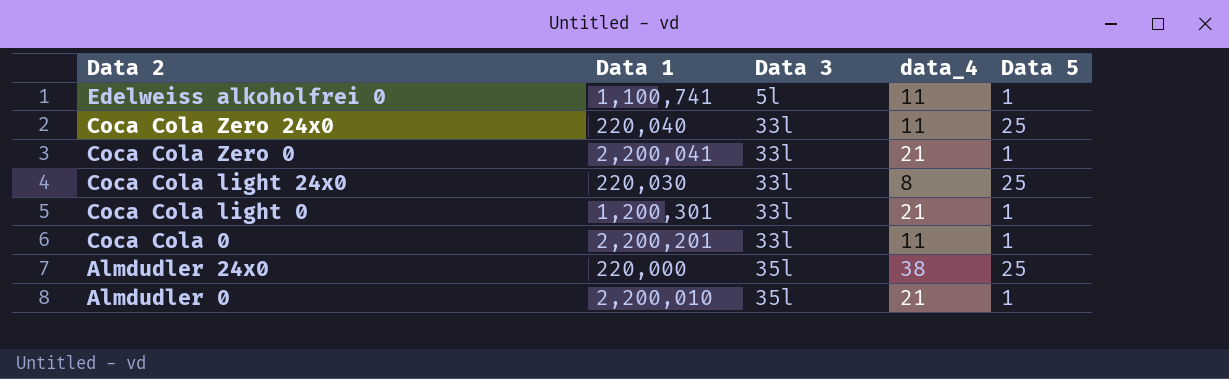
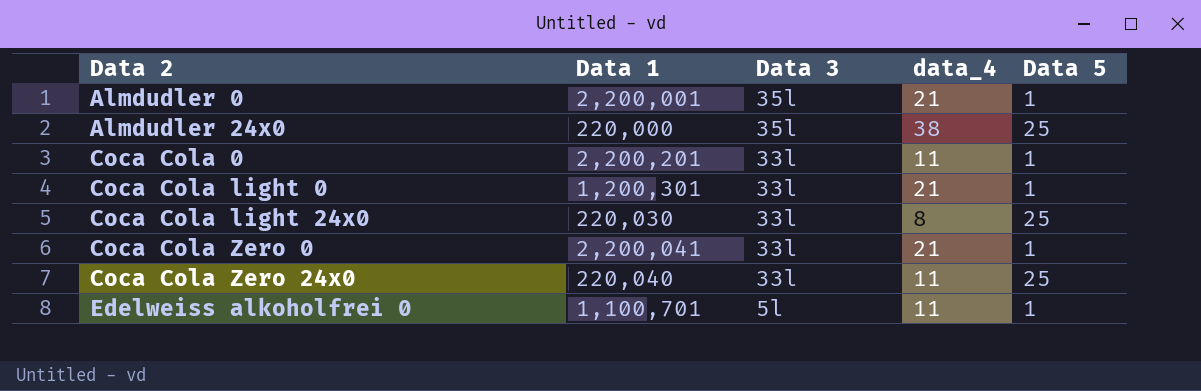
row order: Data 2 descending -> Data 2 ascending
Almdudler 0 | Data 1: 2,200,010 -> 2,200,001
Edelweiss alkoholfrei 0 | Data 1: 1,100,741 -> 1,100,701

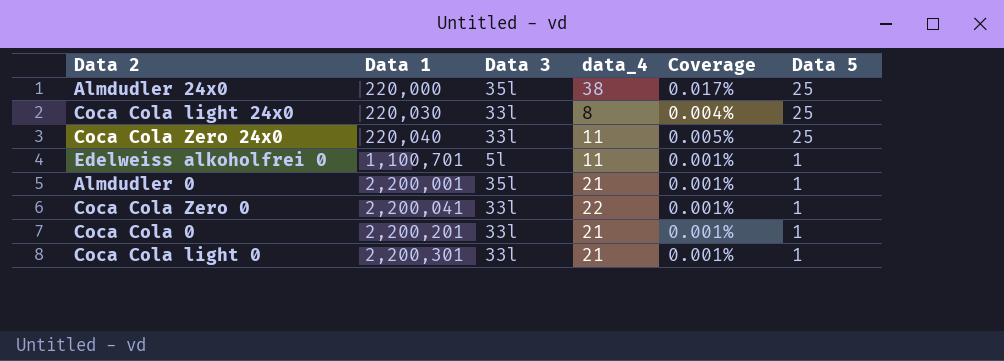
row order: Data 2 ascending -> Data 1 ascending
column Coverage | formula: none -> [data_4] / [Data 1]
Coca Cola Zero 0 | data_4: 21 -> 22
Coca Cola 0 | data_4: 11 -> 21
Coca Cola light 0 | Data 1: 1,200,301 -> 2,200,301

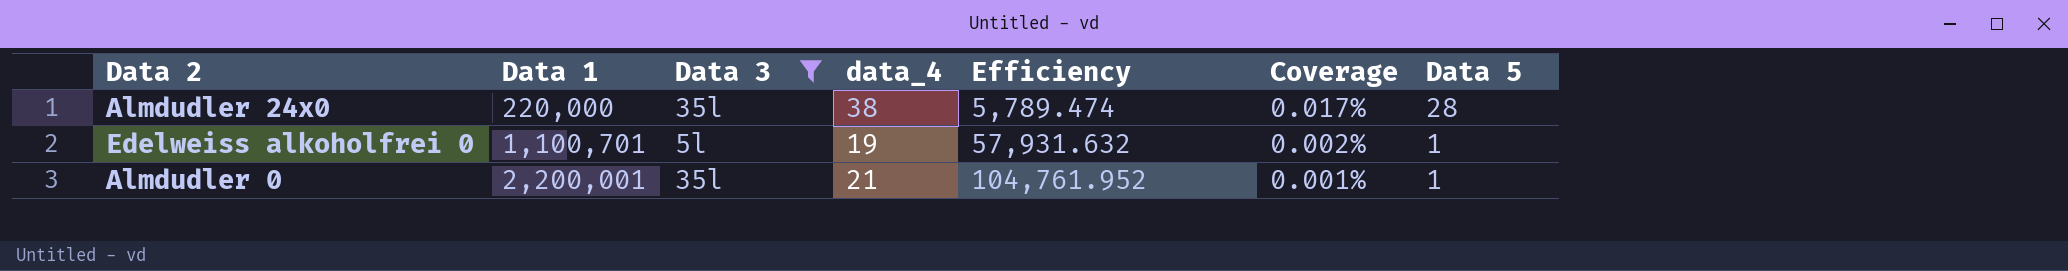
filter: none -> Data 3 != 33l
column Efficiency | formula: none -> [Data 1] / [data_4]
Almdudler 24x0 | Data 5: 25 -> 28
Edelweiss alkoholfrei 0 | data_4: 11 -> 19
Edelweiss alkoholfrei 0 | Coverage: 0.001% -> 0.002%

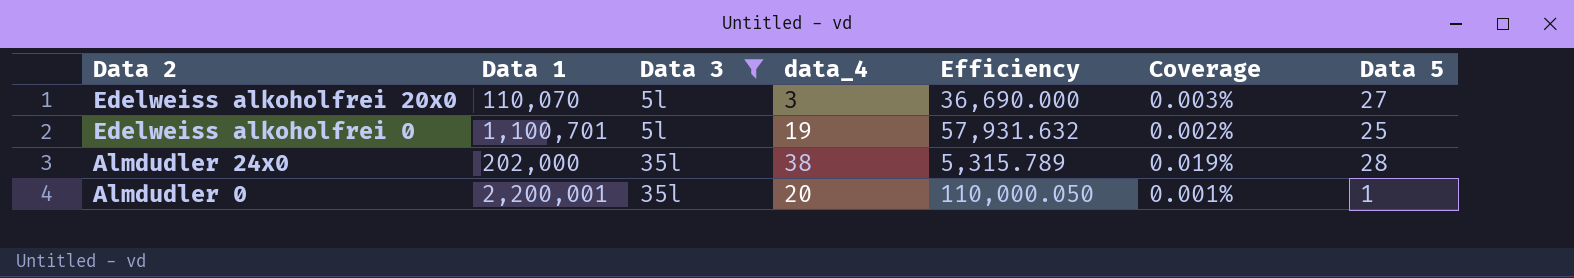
row order: Data 1 ascending -> Data 2 descending
row Edelweiss alkoholfrei 20x0: none -> 110,070 | 5l | 3 | 36,690.000 | 0.003% | 27
Edelweiss alkoholfrei 0 | Data 5: 1 -> 25
Almdudler 24x0 | Data 1: 220,000 -> 202,000
Almdudler 24x0 | Efficiency: 5,789.474 -> 5,315.789
Almdudler 24x0 | Coverage: 0.017% -> 0.019%
Almdudler 0 | data_4: 21 -> 20
Almdudler 0 | Efficiency: 104,761.952 -> 110,000.050

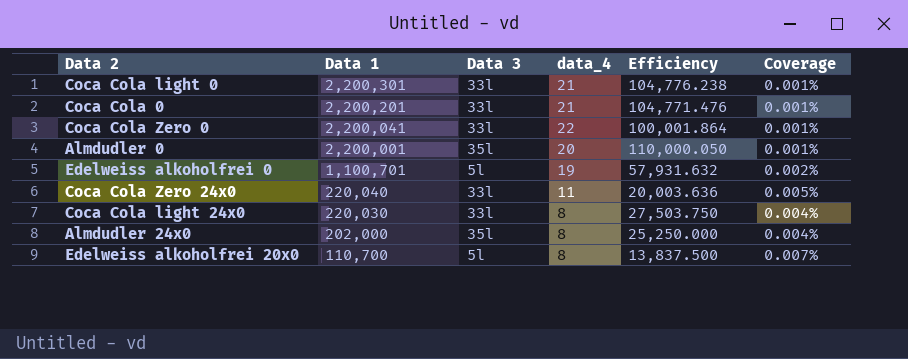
filter: Data 3 != 33l -> none
row order: Data 2 descending -> Data 1 descending
column Data 5 | position: 7 -> none
Almdudler 24x0 | data_4: 38 -> 8
Almdudler 24x0 | Efficiency: 5,315.789 -> 25,250.000
Almdudler 24x0 | Coverage: 0.019% -> 0.004%
Edelweiss alkoholfrei 20x0 | Data 1: 110,070 -> 110,700
Edelweiss alkoholfrei 20x0 | data_4: 3 -> 8
Edelweiss alkoholfrei 20x0 | Efficiency: 36,690.000 -> 13,837.500
Edelweiss alkoholfrei 20x0 | Coverage: 0.003% -> 0.007%

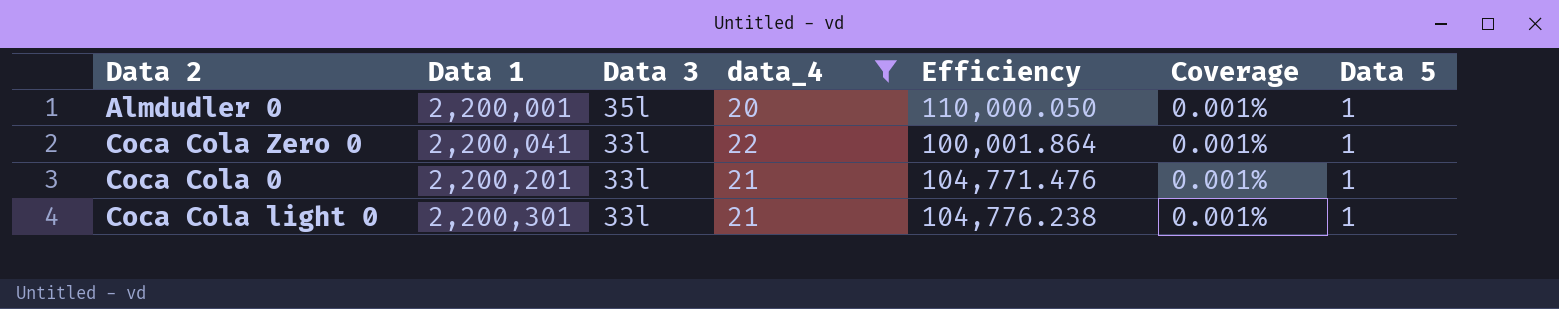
filter: none -> data_4 >= 20
row order: Data 1 descending -> Data 1 ascending
column Data 5 | position: none -> 7

